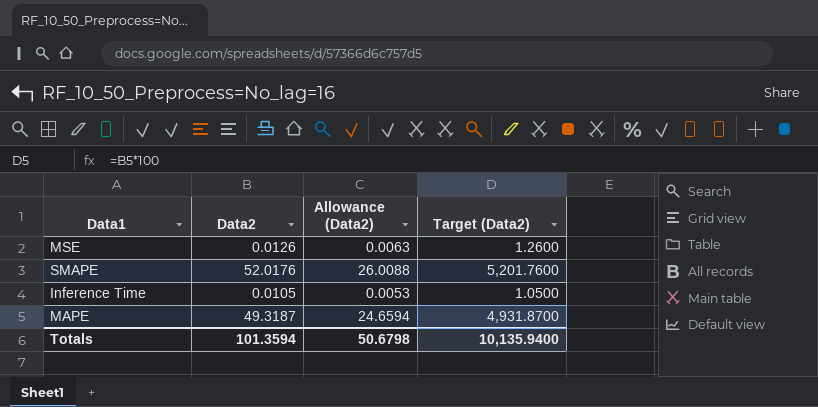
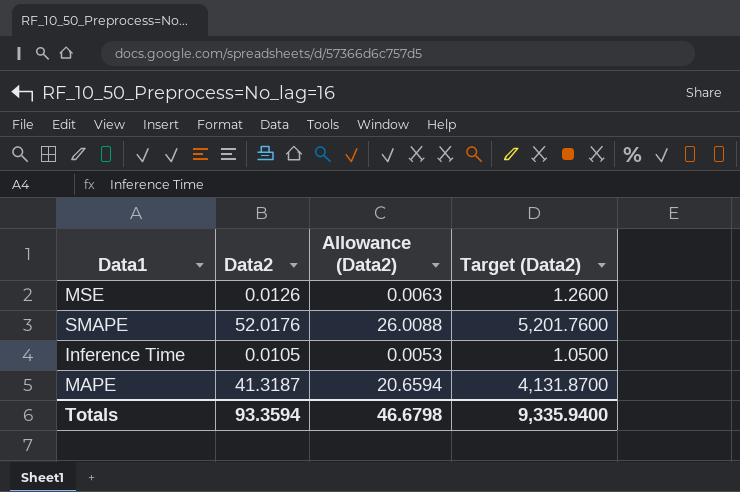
MAPE | Data2: 49.3187 -> 41.3187
MAPE | Allowance (Data2): 24.6594 -> 20.6594
MAPE | Target (Data2): 4,931.8700 -> 4,131.8700
Totals | Data2: 101.3594 -> 93.3594
Totals | Allowance (Data2): 50.6798 -> 46.6798
Totals | Target (Data2): 10,135.9400 -> 9,335.9400

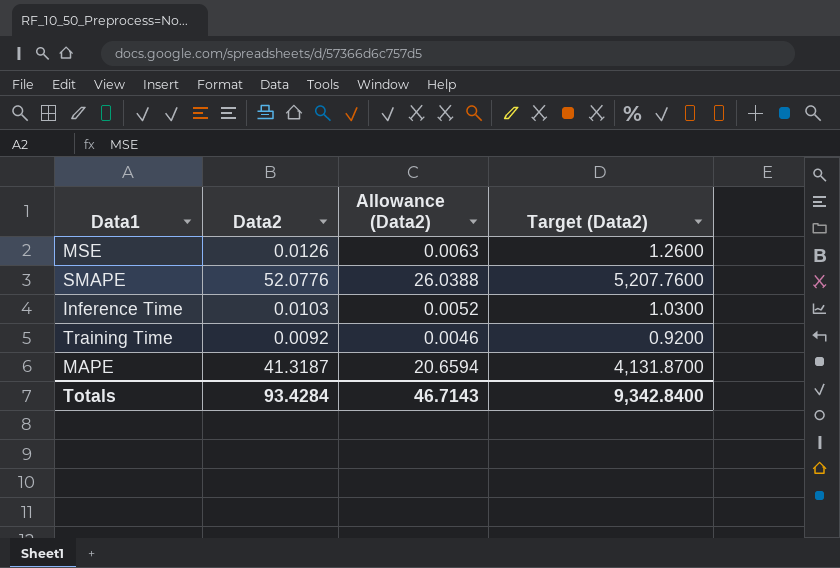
SMAPE | Data2: 52.0176 -> 52.0776
SMAPE | Allowance (Data2): 26.0088 -> 26.0388
SMAPE | Target (Data2): 5,201.7600 -> 5,207.7600
Inference Time | Data2: 0.0105 -> 0.0103
Inference Time | Allowance (Data2): 0.0053 -> 0.0052
Inference Time | Target (Data2): 1.0500 -> 1.0300
row Training Time: none -> 0.0092 | 0.0046 | 0.9200
Totals | Data2: 93.3594 -> 93.4284
Totals | Allowance (Data2): 46.6798 -> 46.7143
Totals | Target (Data2): 9,335.9400 -> 9,342.8400

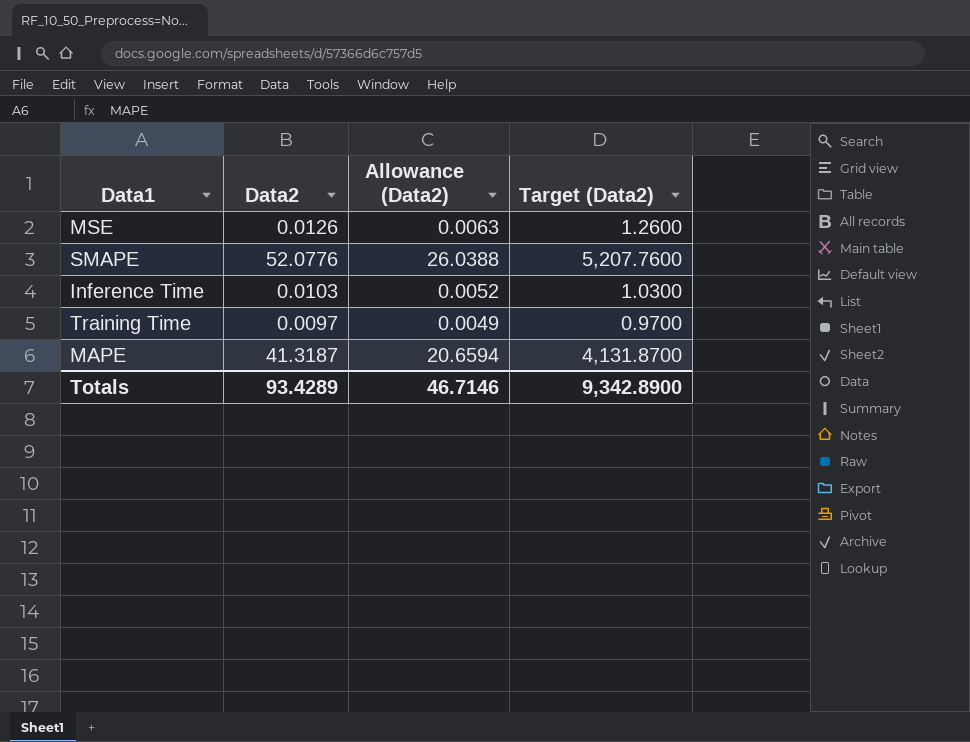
Training Time | Data2: 0.0092 -> 0.0097
Training Time | Allowance (Data2): 0.0046 -> 0.0049
Training Time | Target (Data2): 0.9200 -> 0.9700
Totals | Data2: 93.4284 -> 93.4289
Totals | Allowance (Data2): 46.7143 -> 46.7146
Totals | Target (Data2): 9,342.8400 -> 9,342.8900

